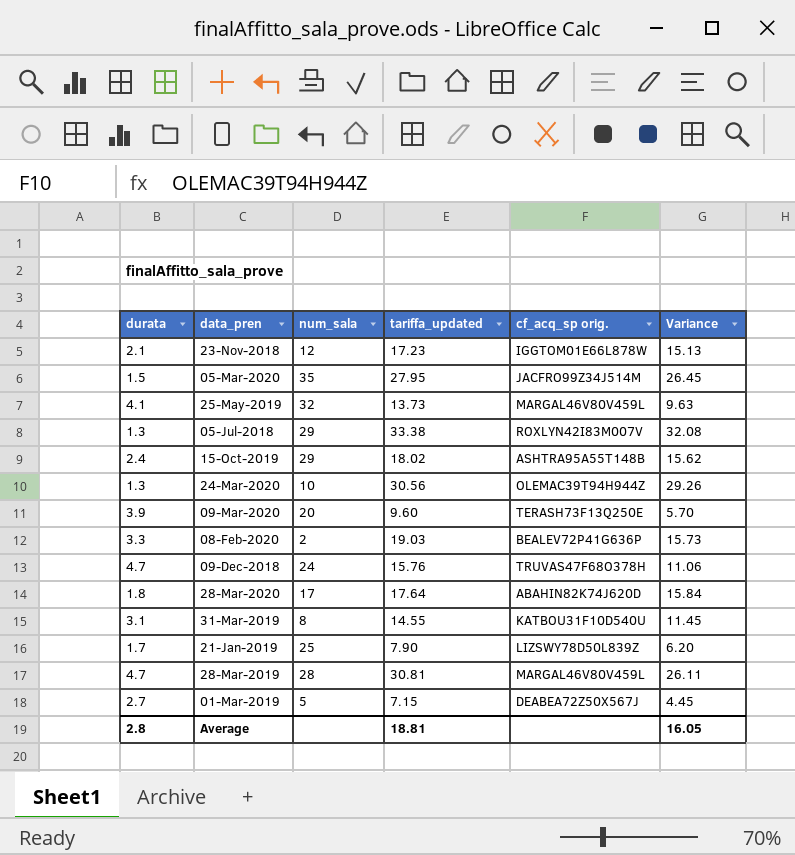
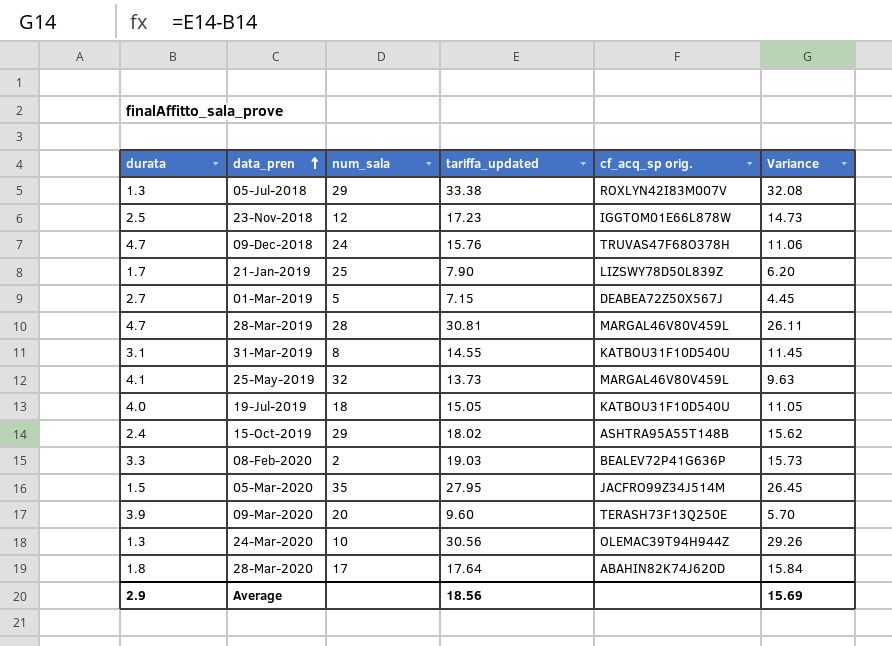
row order: none -> data_pren ascending
23-Nov-2018 | durata: 2.1 -> 2.5
23-Nov-2018 | Variance: 15.13 -> 14.73
row 19-Jul-2019: none -> 4.0 | 18 | 15.05 | KATBOU31F10D540U | 11.05
Average | durata: 2.8 -> 2.9
Average | tariffa_updated: 18.81 -> 18.56
Average | Variance: 16.05 -> 15.69

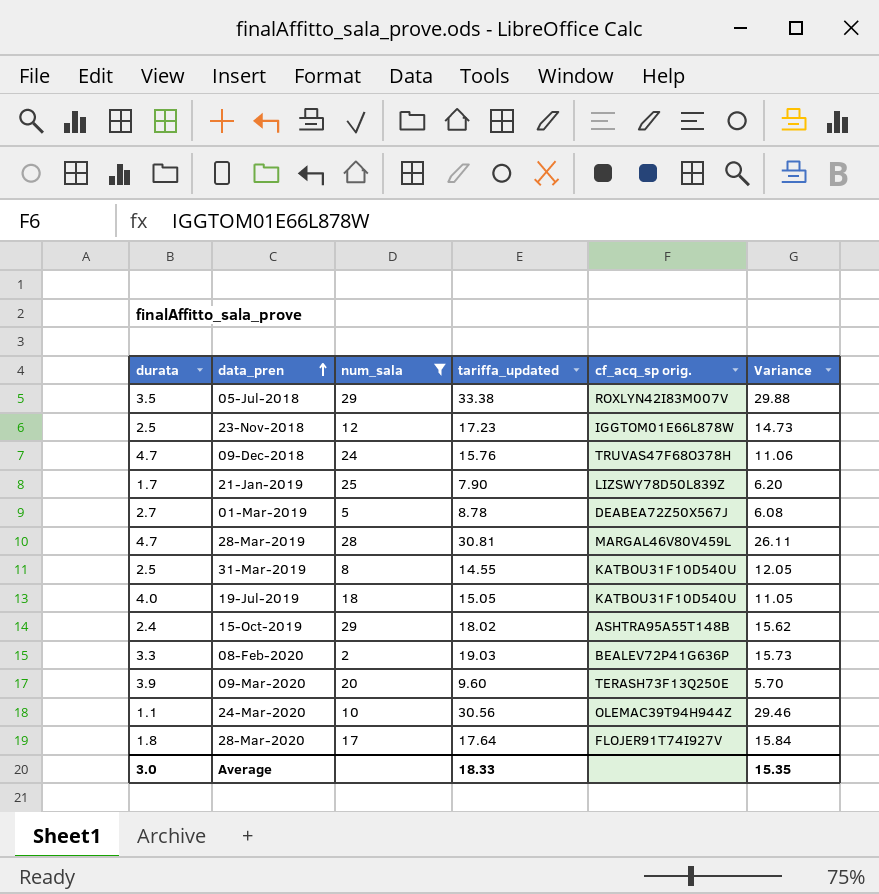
filter: none -> num_sala <= 29
05-Jul-2018 | durata: 1.3 -> 3.5
05-Jul-2018 | Variance: 32.08 -> 29.88
01-Mar-2019 | tariffa_updated: 7.15 -> 8.78
01-Mar-2019 | Variance: 4.45 -> 6.08
31-Mar-2019 | durata: 3.1 -> 2.5
31-Mar-2019 | Variance: 11.45 -> 12.05
24-Mar-2020 | durata: 1.3 -> 1.1
24-Mar-2020 | Variance: 29.26 -> 29.46
28-Mar-2020 | cf_acq_sp orig.: ABAHIN82K74J620D -> FLOJER91T74I927V
Average | durata: 2.9 -> 3.0
Average | tariffa_updated: 18.56 -> 18.33
Average | Variance: 15.69 -> 15.35

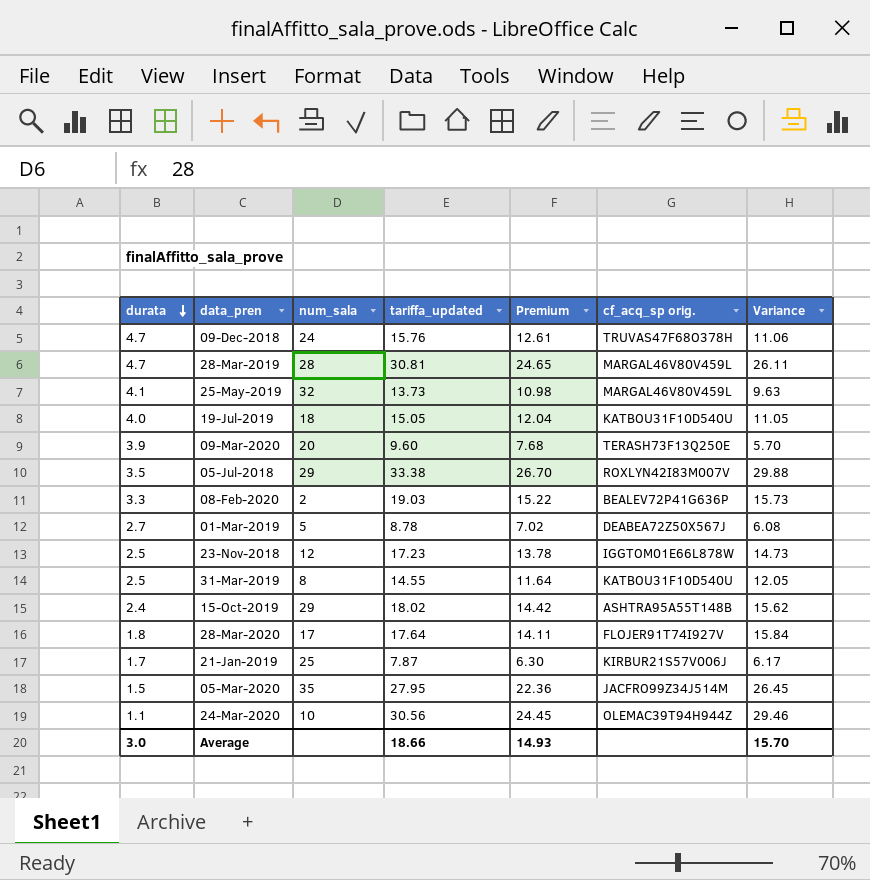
filter: num_sala <= 29 -> none
row order: data_pren ascending -> durata descending
column Premium | formula: none -> [tariffa_updated] * 0.8
21-Jan-2019 | tariffa_updated: 7.90 -> 7.87
21-Jan-2019 | cf_acq_sp orig.: LIZSWY78D50L839Z -> KIRBUR21S57V006J
21-Jan-2019 | Variance: 6.20 -> 6.17
Average | tariffa_updated: 18.33 -> 18.66
Average | Variance: 15.35 -> 15.70

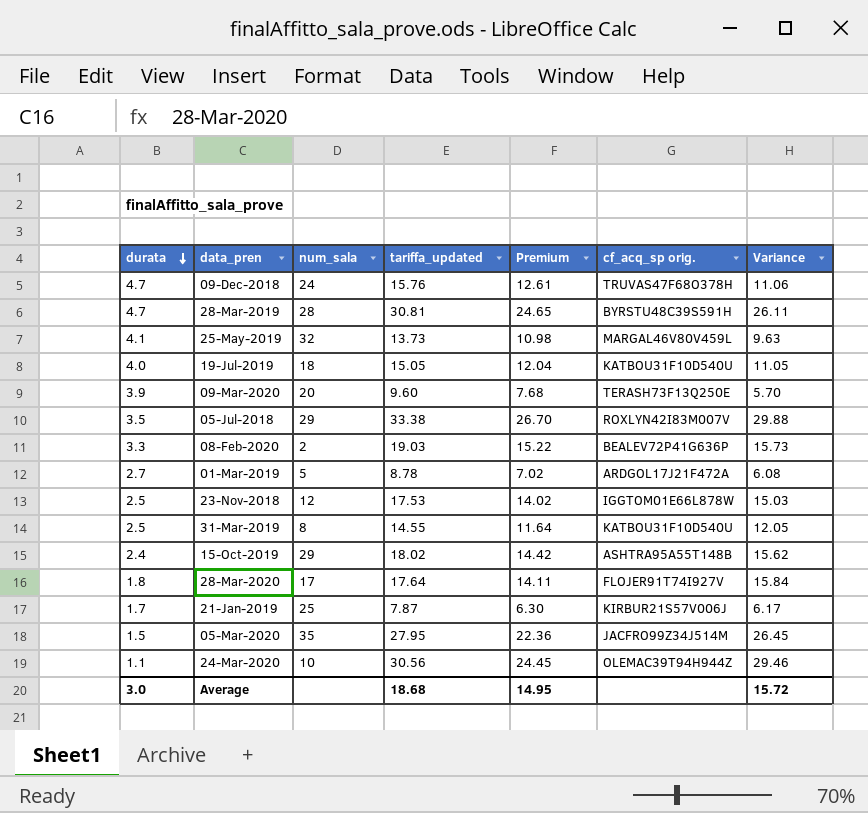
28-Mar-2019 | cf_acq_sp orig.: MARGAL46V80V459L -> BYRSTU48C39S591H
01-Mar-2019 | cf_acq_sp orig.: DEABEA72Z50X567J -> ARDGOL17J21F472A
23-Nov-2018 | tariffa_updated: 17.23 -> 17.53
23-Nov-2018 | Premium: 13.78 -> 14.02
23-Nov-2018 | Variance: 14.73 -> 15.03
Average | tariffa_updated: 18.66 -> 18.68
Average | Premium: 14.93 -> 14.95
Average | Variance: 15.70 -> 15.72

